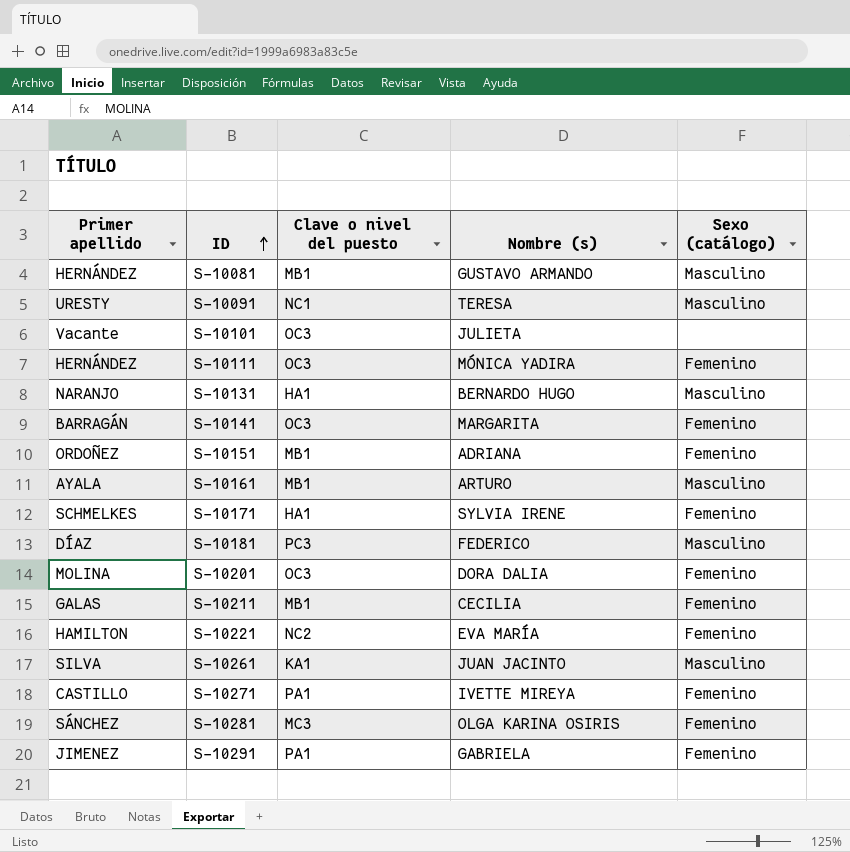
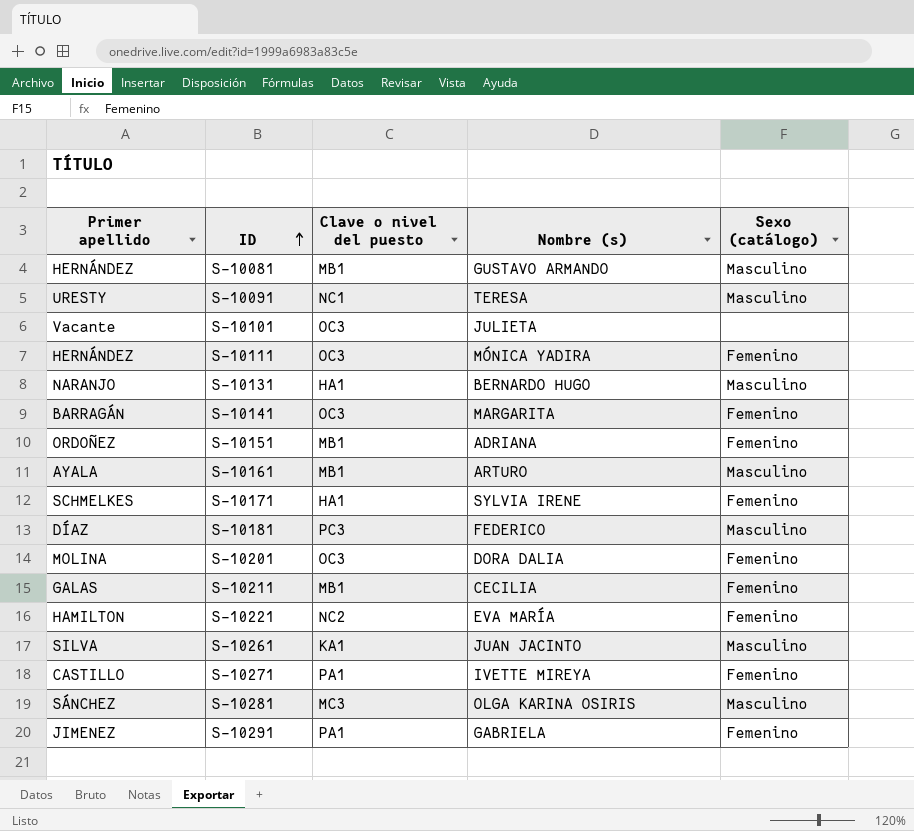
S-10281 | Sexo (catálogo): Femenino -> Masculino

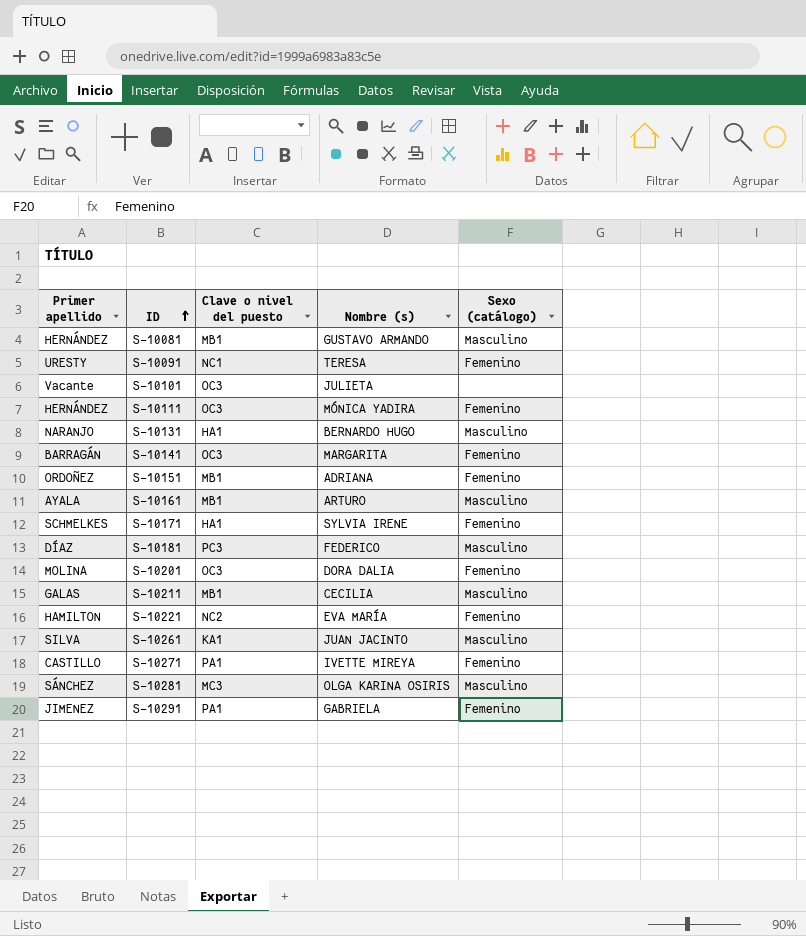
S-10091 | Sexo (catálogo): Masculino -> Femenino
S-10211 | Sexo (catálogo): Femenino -> Masculino

